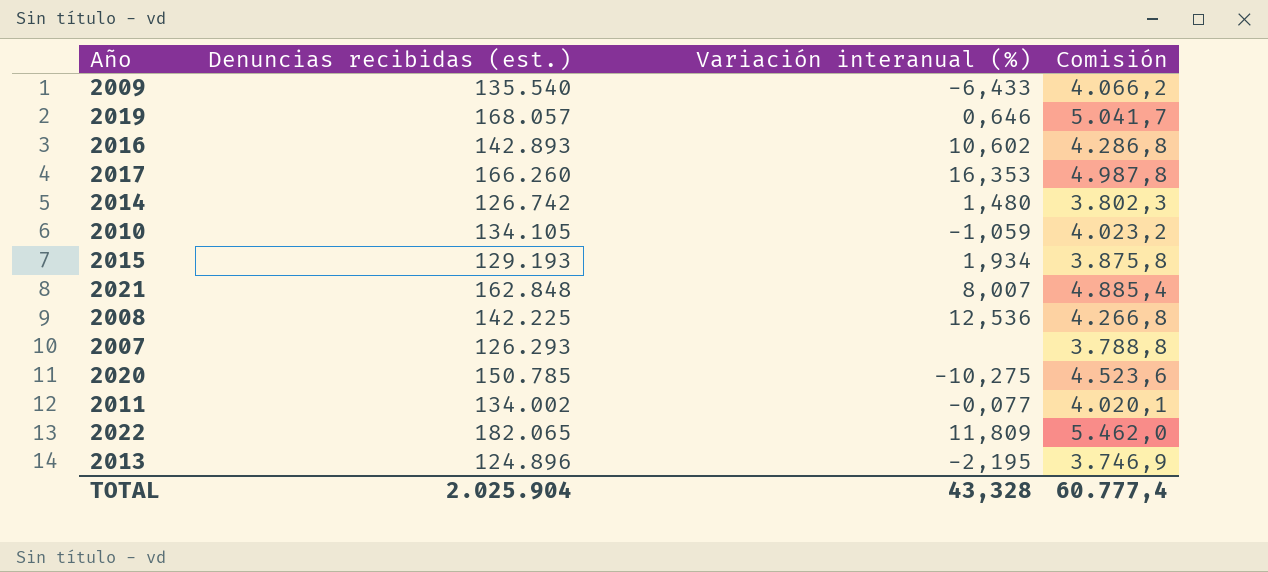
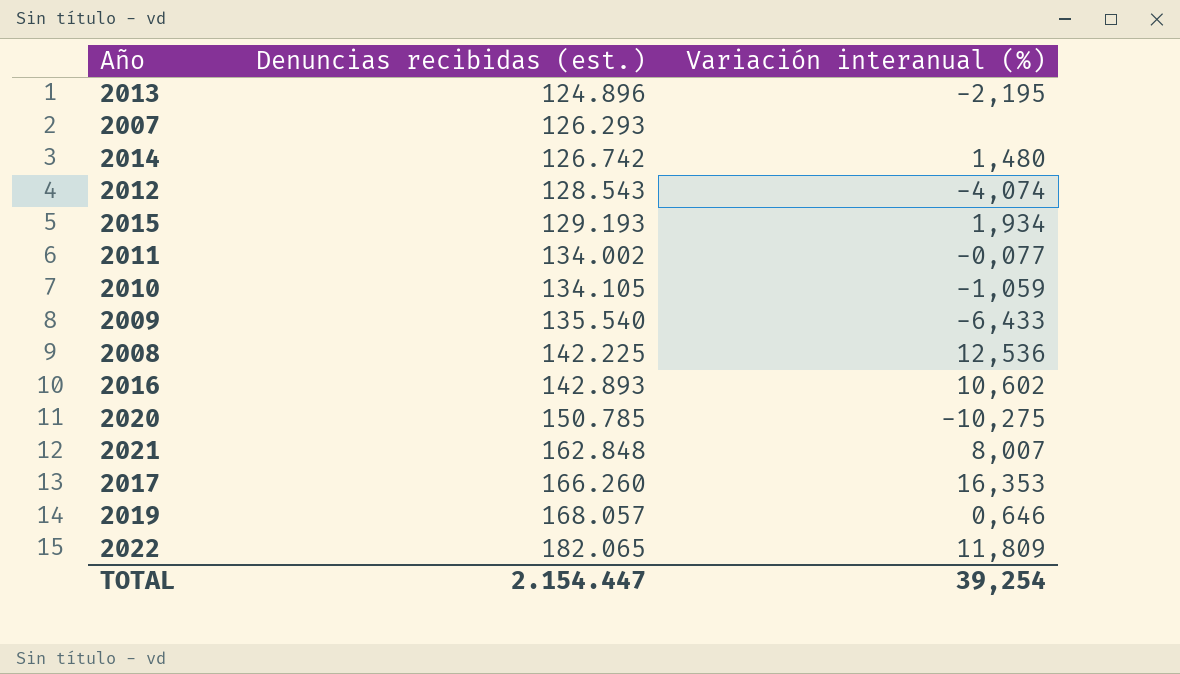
row order: none -> Denuncias recibidas (est.) ascending
column Comisión | formula: [Denuncias recibidas (est.)] * 0,03 -> none
row 2012: none -> 128.543 | -4,074
TOTAL | Denuncias recibidas (est.): 2.025.904 -> 2.154.447
TOTAL | Variación interanual (%): 43,328 -> 39,254

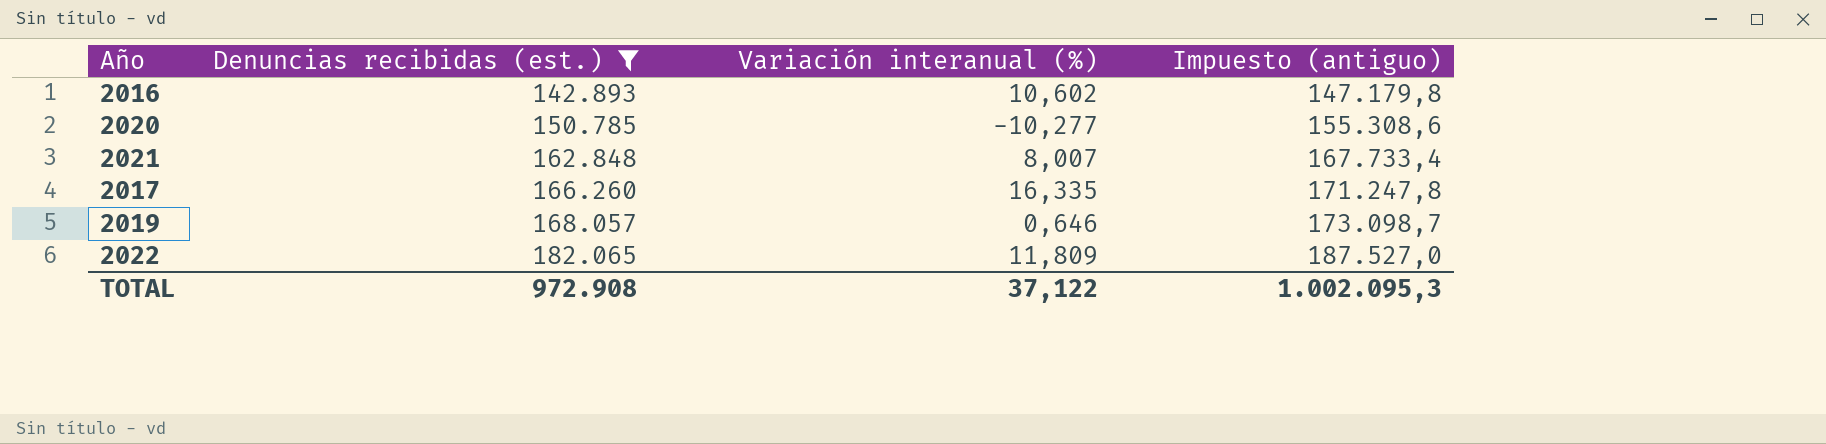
filter: none -> Denuncias recibidas (est.) >= 142.893
column Impuesto (antiguo) | formula: none -> [Denuncias recibidas (est.)] * 1,03
2020 | Variación interanual (%): -10,275 -> -10,277
2017 | Variación interanual (%): 16,353 -> 16,335
TOTAL | Denuncias recibidas (est.): 2.154.447 -> 972.908
TOTAL | Variación interanual (%): 39,254 -> 37,122

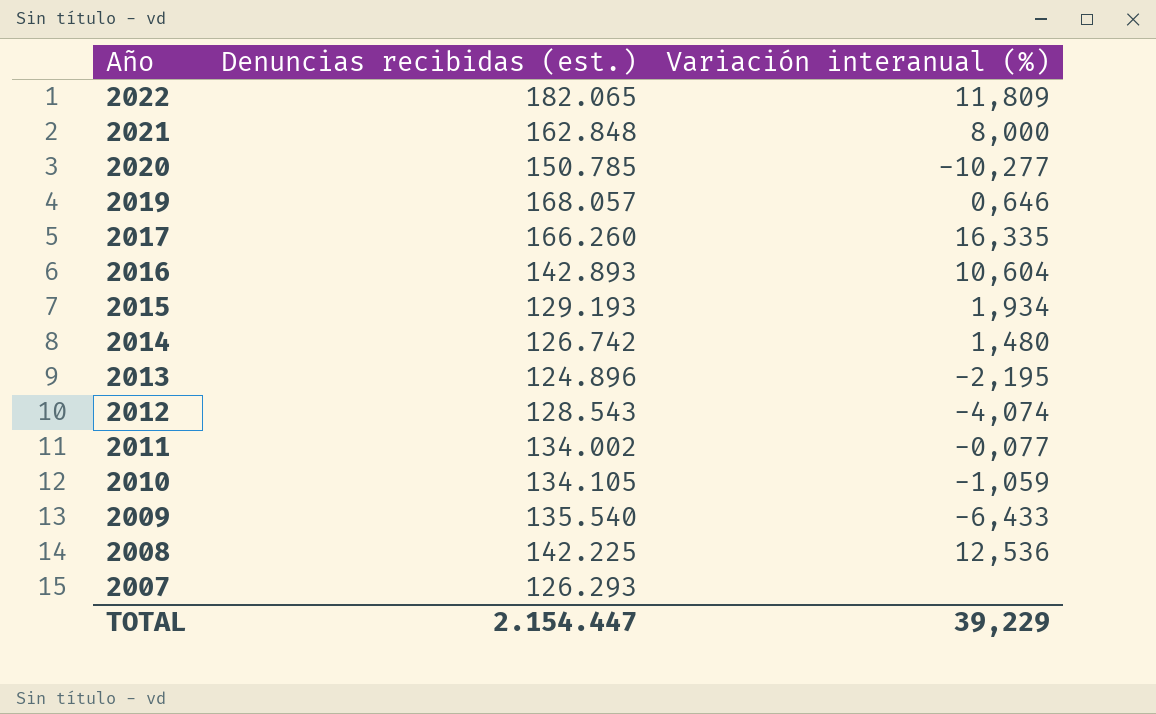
filter: Denuncias recibidas (est.) >= 142.893 -> none
row order: Denuncias recibidas (est.) ascending -> Año descending
column Impuesto (antiguo) | formula: [Denuncias recibidas (est.)] * 1,03 -> none
2021 | Variación interanual (%): 8,007 -> 8,000
2016 | Variación interanual (%): 10,602 -> 10,604
TOTAL | Denuncias recibidas (est.): 972.908 -> 2.154.447
TOTAL | Variación interanual (%): 37,122 -> 39,229

